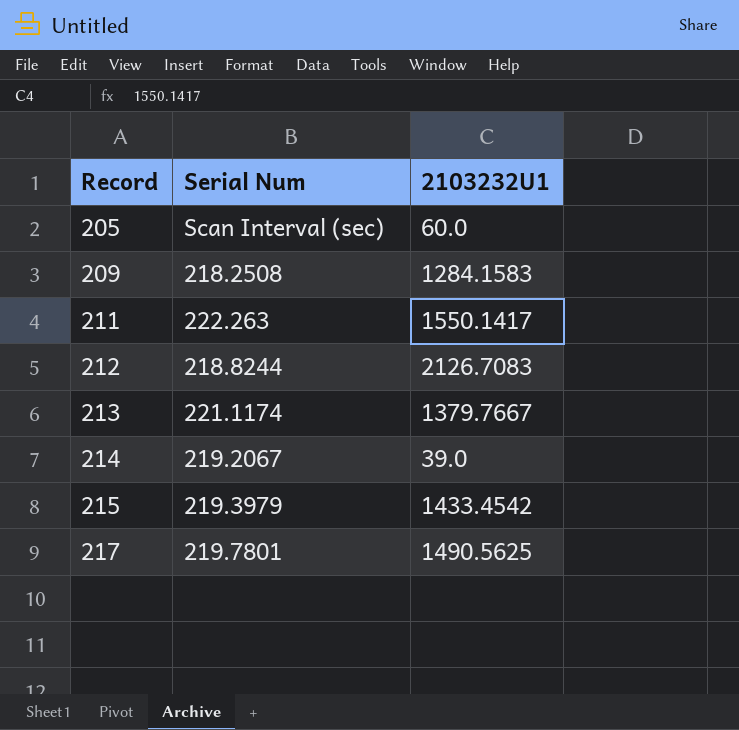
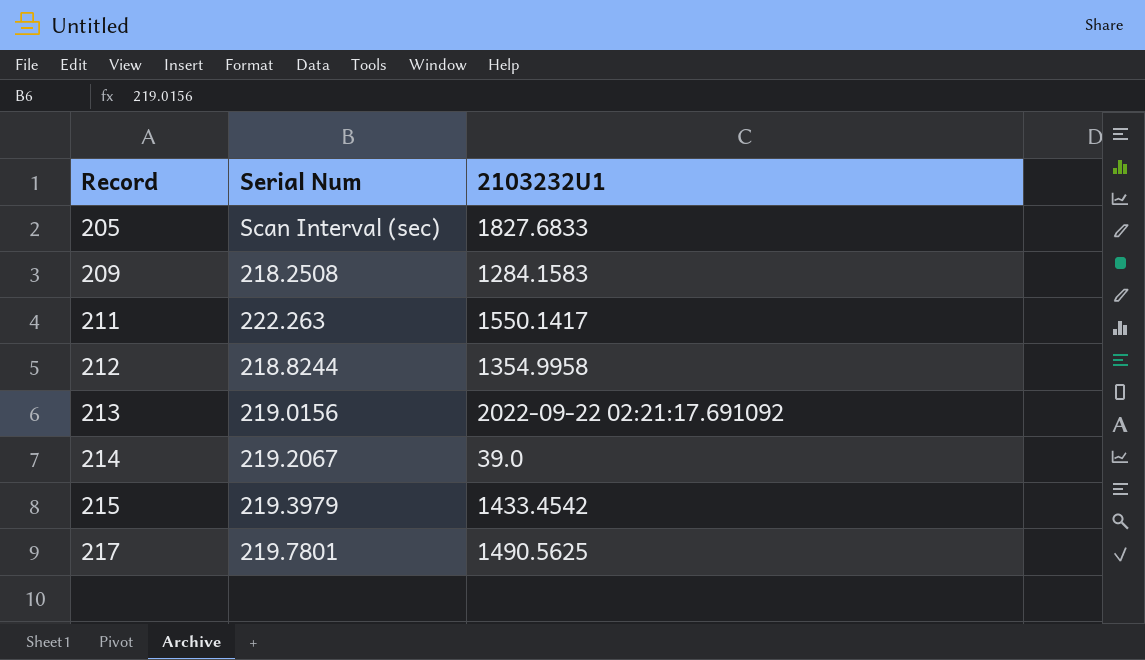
205 | 2103232U1: 60.0 -> 1827.6833
212 | 2103232U1: 2126.7083 -> 1354.9958
213 | Serial Num: 221.1174 -> 219.0156
213 | 2103232U1: 1379.7667 -> 2022-09-22 02:21:17.691092

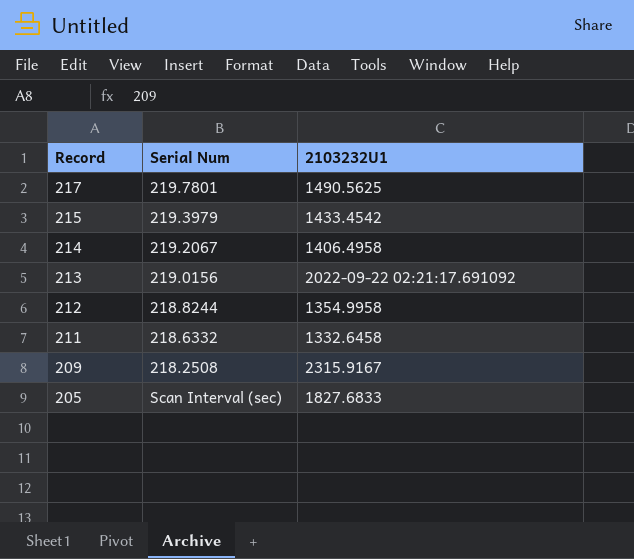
row order: Record ascending -> Record descending
214 | 2103232U1: 39.0 -> 1406.4958
211 | Serial Num: 222.263 -> 218.6332
211 | 2103232U1: 1550.1417 -> 1332.6458
209 | 2103232U1: 1284.1583 -> 2315.9167

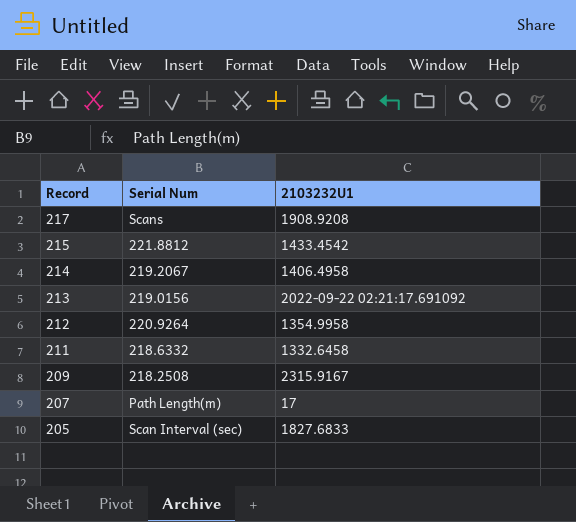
217 | Serial Num: 219.7801 -> Scans
217 | 2103232U1: 1490.5625 -> 1908.9208
215 | Serial Num: 219.3979 -> 221.8812
212 | Serial Num: 218.8244 -> 220.9264
row 207: none -> Path Length(m) | 17

